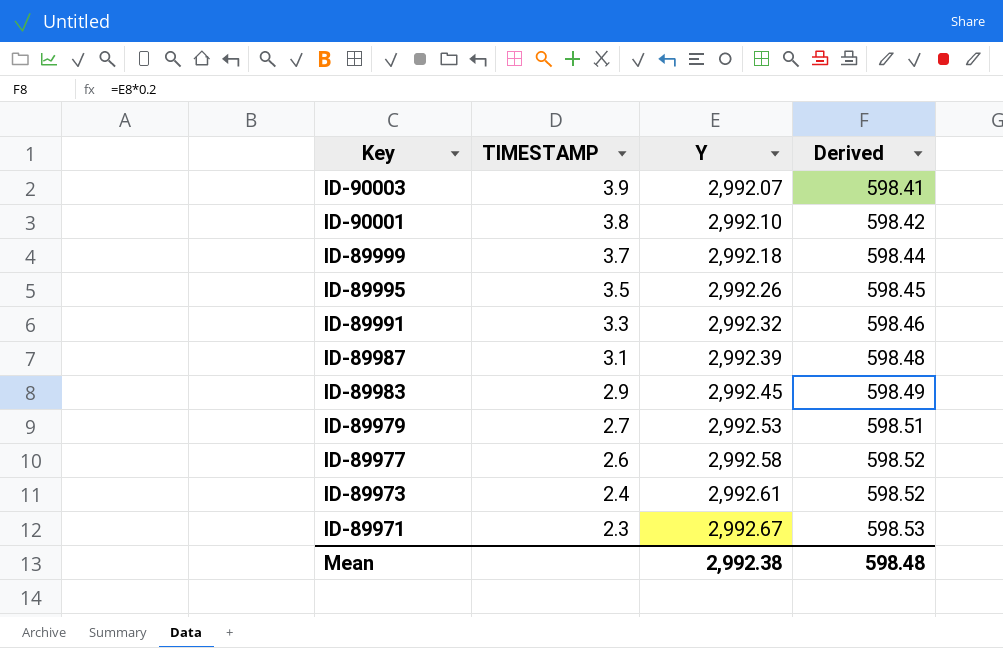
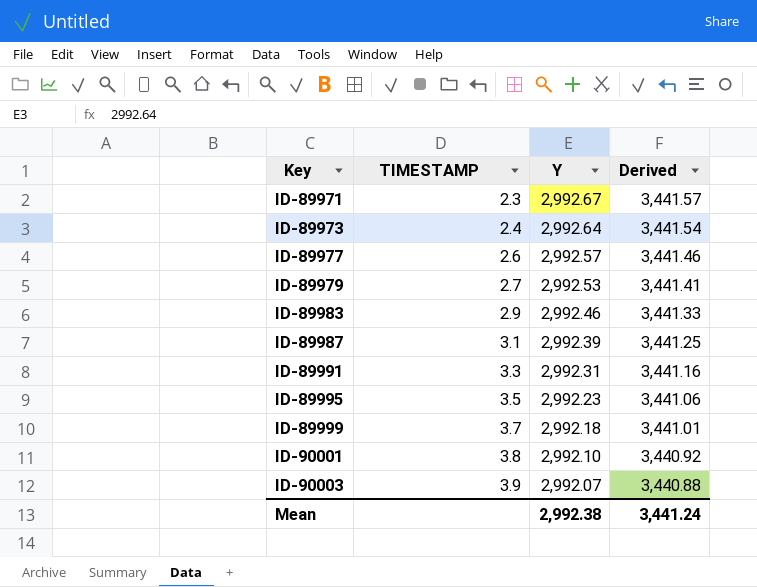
row order: Key descending -> Key ascending
column Derived | formula: [Y] * 0.2 -> [Y] * 1.15
ID-89973 | Y: 2,992.61 -> 2,992.64
ID-89977 | Y: 2,992.58 -> 2,992.57
ID-89983 | Y: 2,992.45 -> 2,992.46
ID-89991 | Y: 2,992.32 -> 2,992.31
ID-89995 | Y: 2,992.26 -> 2,992.23
Mean | Derived: 598.48 -> 3,441.24

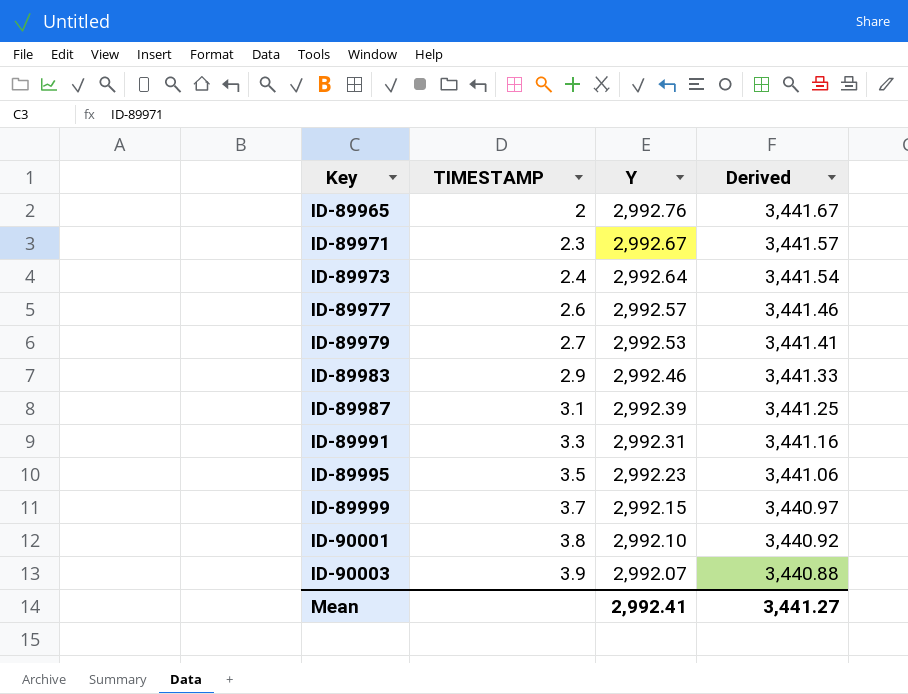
row ID-89965: none -> 2 | 2,992.76 | 3,441.67
ID-89999 | Y: 2,992.18 -> 2,992.15
ID-89999 | Derived: 3,441.01 -> 3,440.97
Mean | Y: 2,992.38 -> 2,992.41
Mean | Derived: 3,441.24 -> 3,441.27

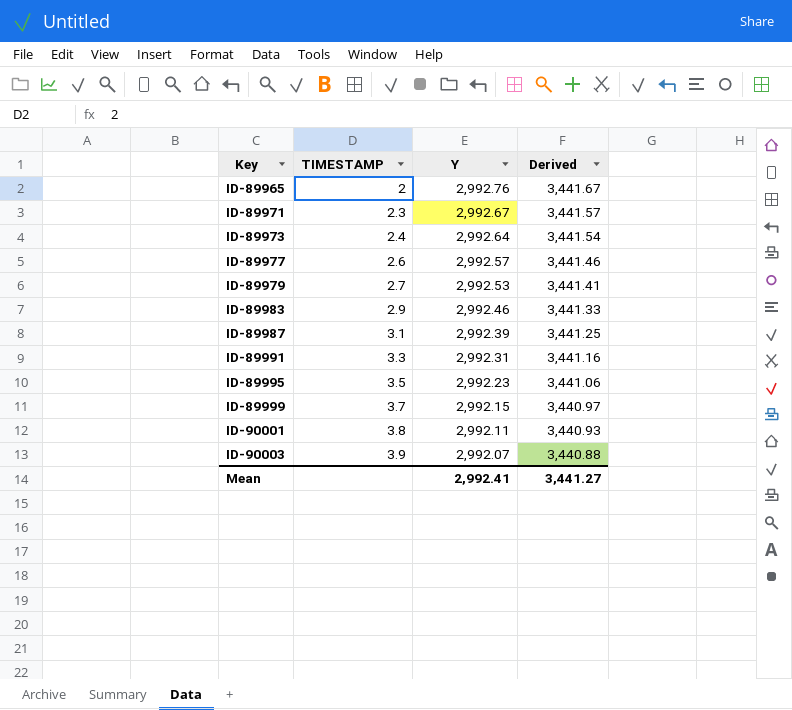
ID-90001 | Y: 2,992.10 -> 2,992.11
ID-90001 | Derived: 3,440.92 -> 3,440.93

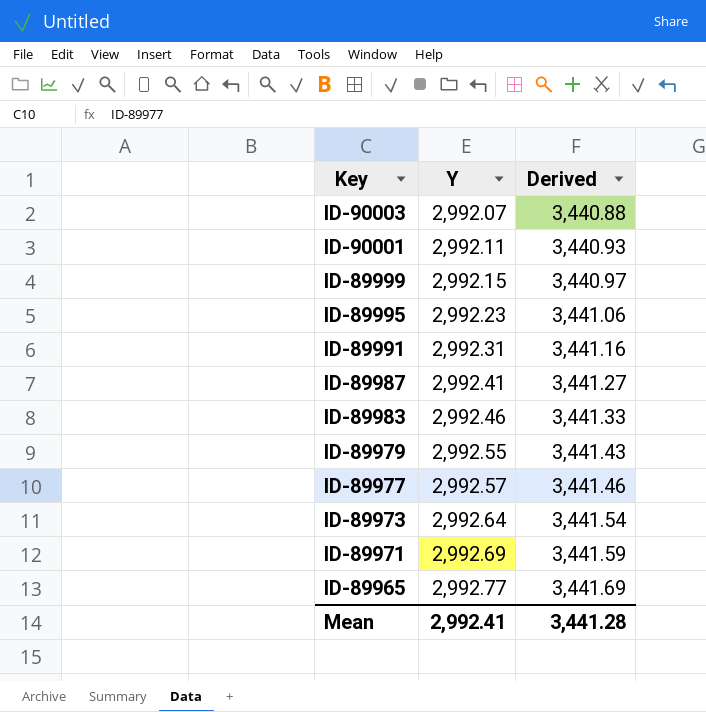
row order: Key ascending -> Key descending
column TIMESTAMP | position: 2 -> none
ID-89987 | Y: 2,992.39 -> 2,992.41
ID-89987 | Derived: 3,441.25 -> 3,441.27
ID-89979 | Y: 2,992.53 -> 2,992.55
ID-89979 | Derived: 3,441.41 -> 3,441.43
ID-89971 | Y: 2,992.67 -> 2,992.69
ID-89971 | Derived: 3,441.57 -> 3,441.59
ID-89965 | Y: 2,992.76 -> 2,992.77
ID-89965 | Derived: 3,441.67 -> 3,441.69
Mean | Derived: 3,441.27 -> 3,441.28

